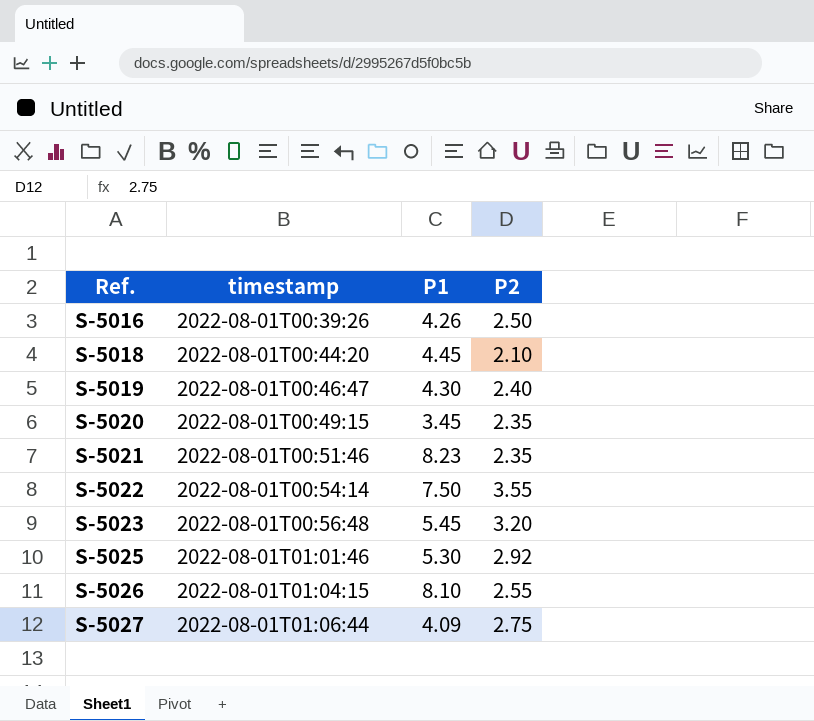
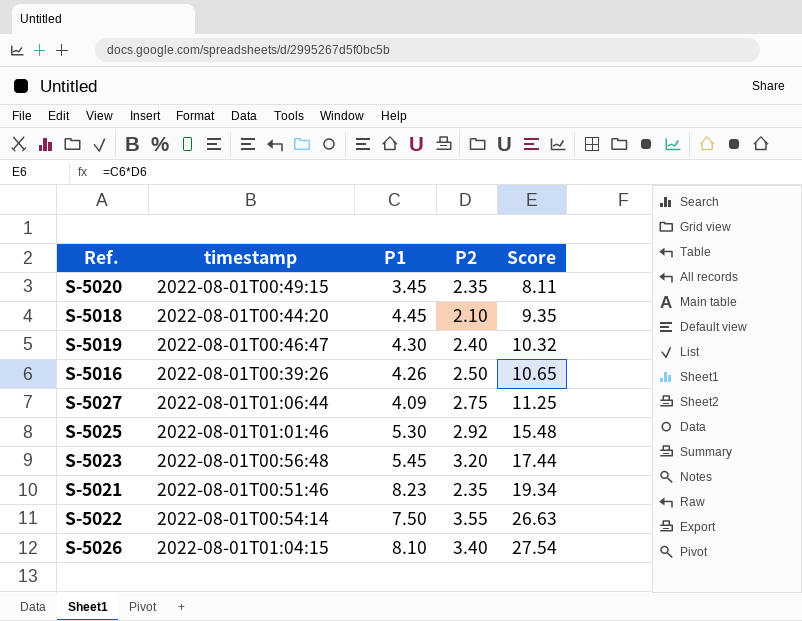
row order: Ref. ascending -> Score ascending
column Score | formula: none -> [P1] * [P2]
S-5026 | P2: 2.55 -> 3.40

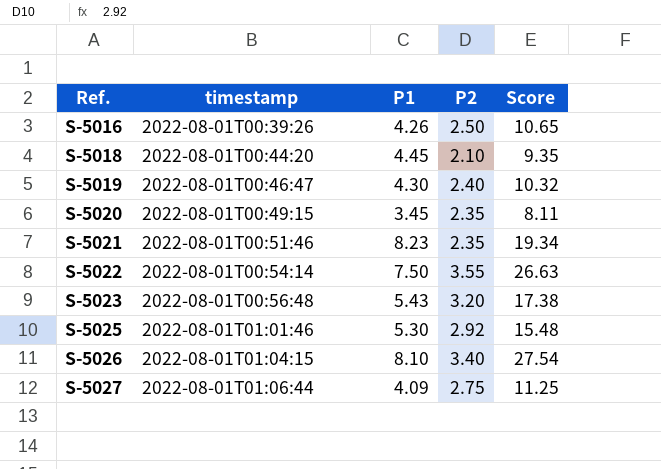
row order: Score ascending -> Ref. ascending
S-5023 | P1: 5.45 -> 5.43
S-5023 | Score: 17.44 -> 17.38

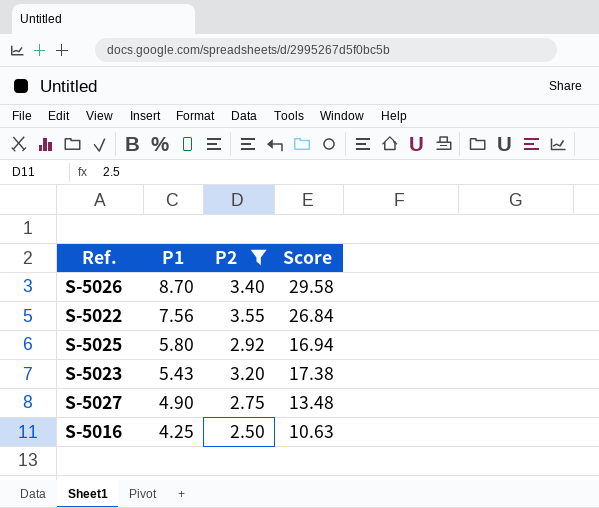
filter: none -> P2 >= 2.50
row order: Ref. ascending -> P1 descending
column timestamp | position: 2 -> none
S-5026 | P1: 8.10 -> 8.70
S-5026 | Score: 27.54 -> 29.58
S-5022 | P1: 7.50 -> 7.56
S-5022 | Score: 26.63 -> 26.84
S-5025 | P1: 5.30 -> 5.80
S-5025 | Score: 15.48 -> 16.94
S-5027 | P1: 4.09 -> 4.90
S-5027 | Score: 11.25 -> 13.48
S-5016 | P1: 4.26 -> 4.25
S-5016 | Score: 10.65 -> 10.63

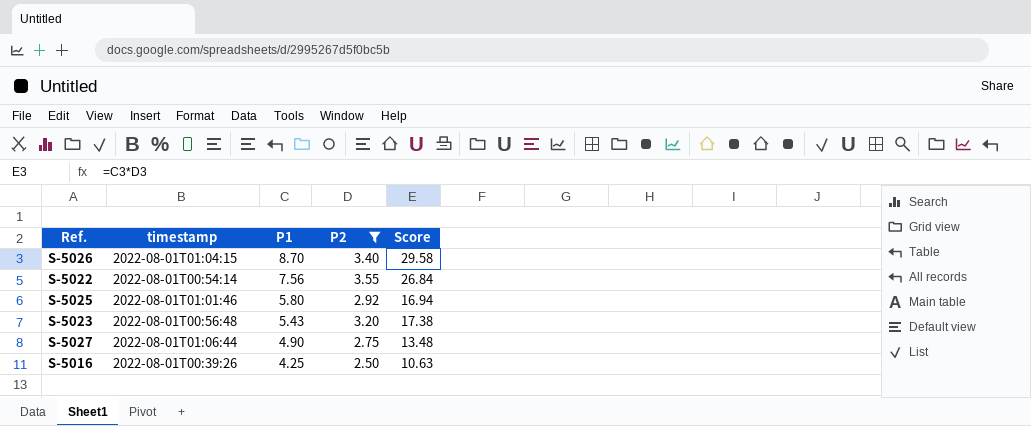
column timestamp | position: none -> 2

